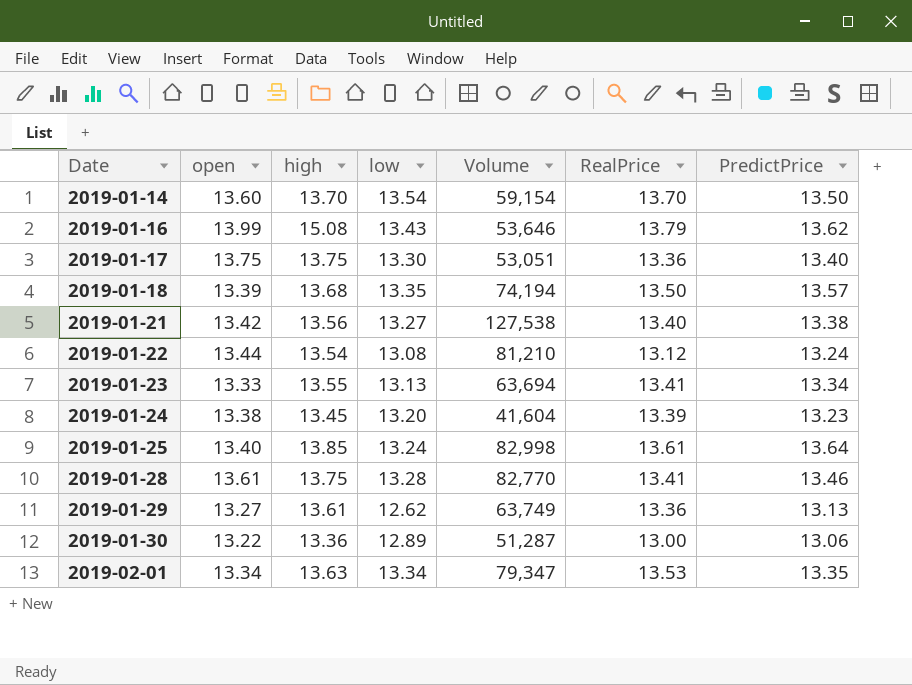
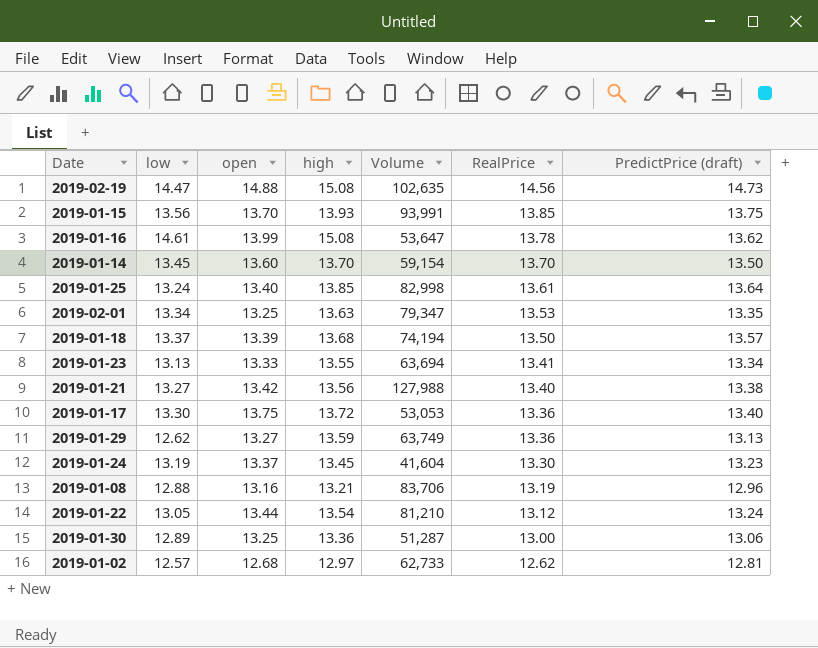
row order: Date ascending -> RealPrice descending
column low | position: 4 -> 2
column name: PredictPrice -> PredictPrice (draft)
row 2019-01-28: 13.61 | 13.75 | 13.28 | 82,770 | 13.41 | 13.46 -> none
row 2019-02-19: none -> 14.47 | 14.88 | 15.08 | 102,635 | 14.56 | 14.73
row 2019-01-15: none -> 13.56 | 13.70 | 13.93 | 93,991 | 13.85 | 13.75
2019-01-16 | low: 13.43 -> 14.61
2019-01-16 | Volume: 53,646 -> 53,647
2019-01-16 | RealPrice: 13.79 -> 13.78
2019-01-14 | low: 13.54 -> 13.45
2019-02-01 | open: 13.34 -> 13.25
2019-01-18 | low: 13.35 -> 13.37
2019-01-21 | Volume: 127,538 -> 127,988
2019-01-17 | high: 13.75 -> 13.72
2019-01-17 | Volume: 53,051 -> 53,053
2019-01-29 | high: 13.61 -> 13.59
2019-01-24 | low: 13.20 -> 13.19
2019-01-24 | open: 13.38 -> 13.37
2019-01-24 | RealPrice: 13.39 -> 13.30
row 2019-01-08: none -> 12.88 | 13.16 | 13.21 | 83,706 | 13.19 | 12.96
2019-01-22 | low: 13.08 -> 13.05
2019-01-30 | open: 13.22 -> 13.25
row 2019-01-02: none -> 12.57 | 12.68 | 12.97 | 62,733 | 12.62 | 12.81

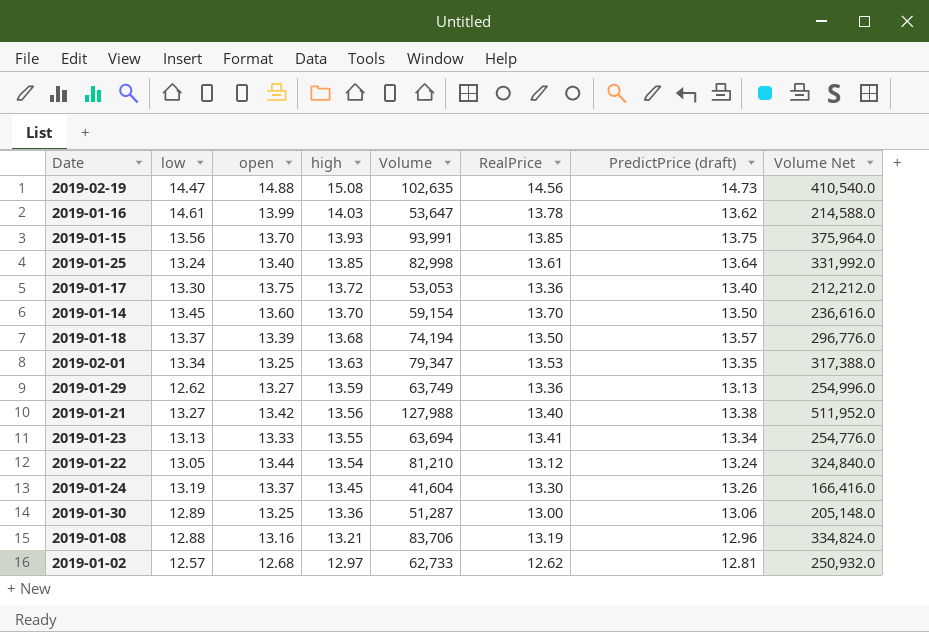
row order: RealPrice descending -> high descending
column Volume Net | formula: none -> [Volume] * 4
2019-01-16 | high: 15.08 -> 14.03
2019-01-24 | PredictPrice (draft): 13.23 -> 13.26

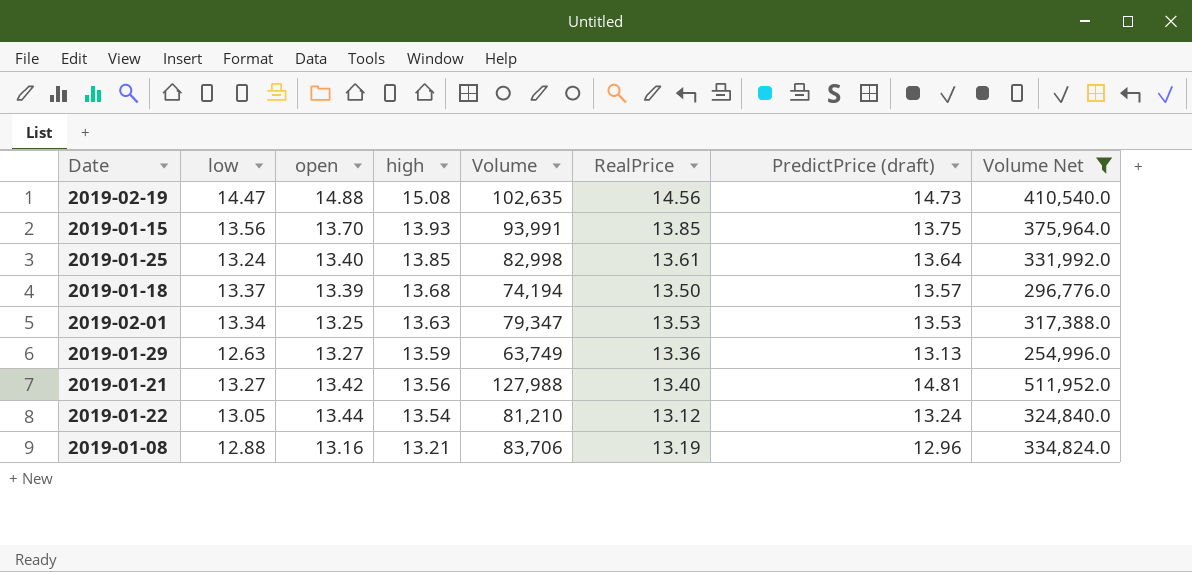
filter: none -> Volume Net >= 254,996.0
2019-02-01 | PredictPrice (draft): 13.35 -> 13.53
2019-01-29 | low: 12.62 -> 12.63
2019-01-21 | PredictPrice (draft): 13.38 -> 14.81

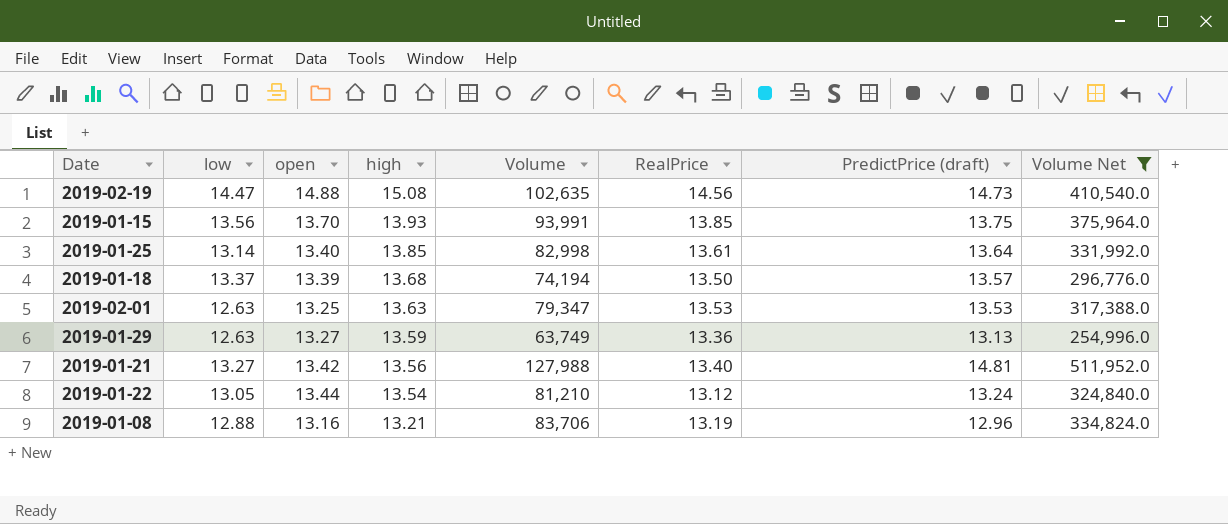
2019-01-25 | low: 13.24 -> 13.14
2019-02-01 | low: 13.34 -> 12.63

